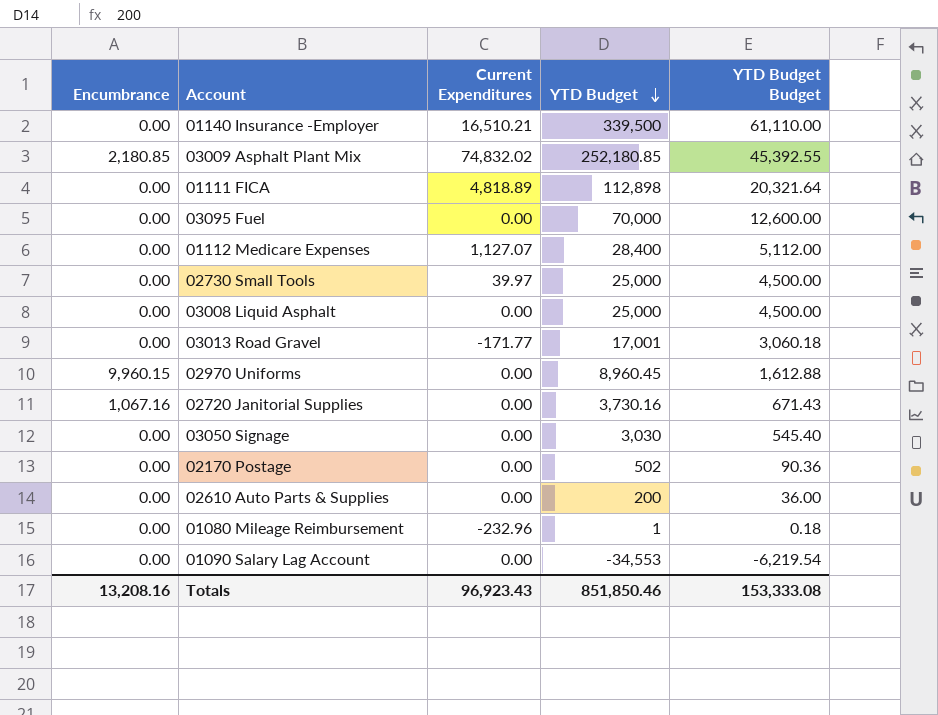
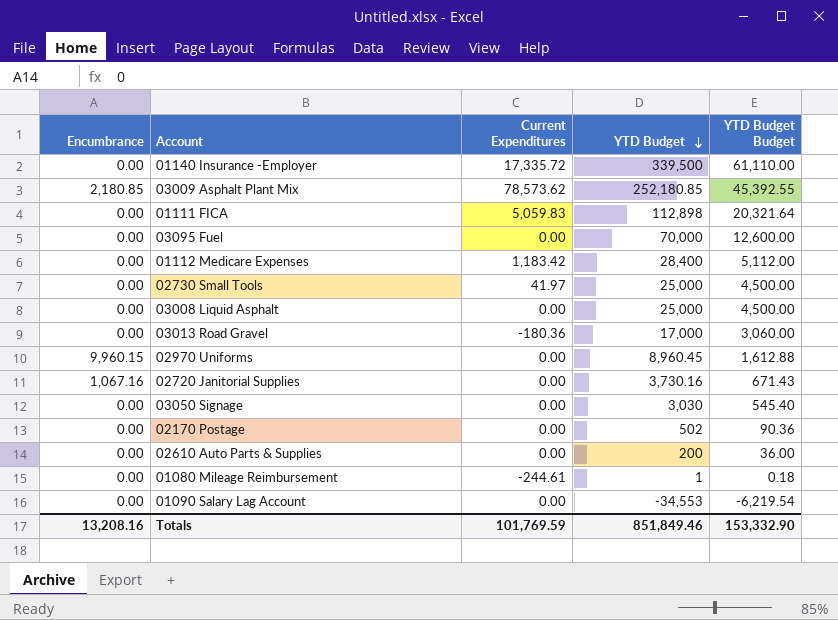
01140 Insurance -Employer | Current Expenditures: 16,510.21 -> 17,335.72
03009 Asphalt Plant Mix | Current Expenditures: 74,832.02 -> 78,573.62
01111 FICA | Current Expenditures: 4,818.89 -> 5,059.83
01112 Medicare Expenses | Current Expenditures: 1,127.07 -> 1,183.42
02730 Small Tools | Current Expenditures: 39.97 -> 41.97
03013 Road Gravel | Current Expenditures: -171.77 -> -180.36
03013 Road Gravel | YTD Budget: 17,001 -> 17,000
03013 Road Gravel | YTD Budget Budget: 3,060.18 -> 3,060.00
01080 Mileage Reimbursement | Current Expenditures: -232.96 -> -244.61
Totals | Current Expenditures: 96,923.43 -> 101,769.59
Totals | YTD Budget: 851,850.46 -> 851,849.46
Totals | YTD Budget Budget: 153,333.08 -> 153,332.90

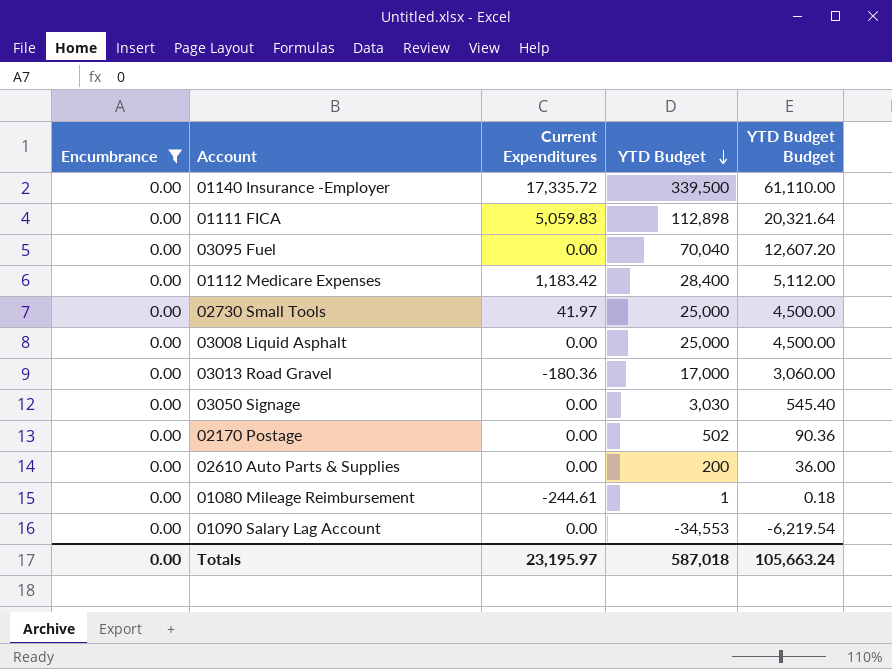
filter: none -> Encumbrance = 0.00
03095 Fuel | YTD Budget: 70,000 -> 70,040
03095 Fuel | YTD Budget Budget: 12,600.00 -> 12,607.20
Totals | Encumbrance: 13,208.16 -> 0.00
Totals | Current Expenditures: 101,769.59 -> 23,195.97
Totals | YTD Budget: 851,849.46 -> 587,018
Totals | YTD Budget Budget: 153,332.90 -> 105,663.24

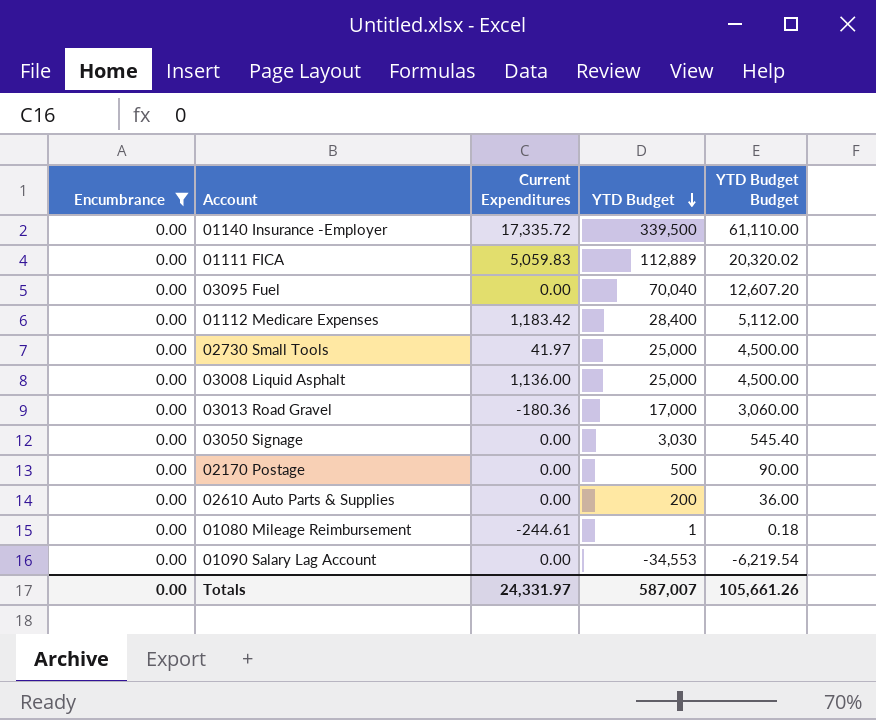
01111 FICA | YTD Budget: 112,898 -> 112,889
01111 FICA | YTD Budget Budget: 20,321.64 -> 20,320.02
03008 Liquid Asphalt | Current Expenditures: 0.00 -> 1,136.00
02170 Postage | YTD Budget: 502 -> 500
02170 Postage | YTD Budget Budget: 90.36 -> 90.00
Totals | Current Expenditures: 23,195.97 -> 24,331.97
Totals | YTD Budget: 587,018 -> 587,007
Totals | YTD Budget Budget: 105,663.24 -> 105,661.26

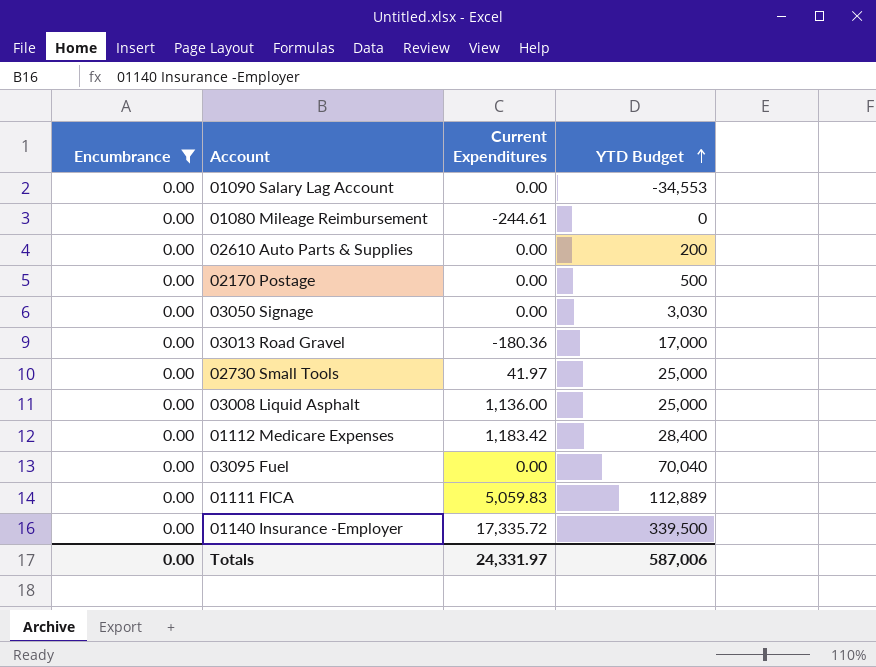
row order: YTD Budget descending -> YTD Budget ascending
column YTD Budget Budget | formula: [YTD Budget] * 0.18 -> none
01080 Mileage Reimbursement | YTD Budget: 1 -> 0
Totals | YTD Budget: 587,007 -> 587,006

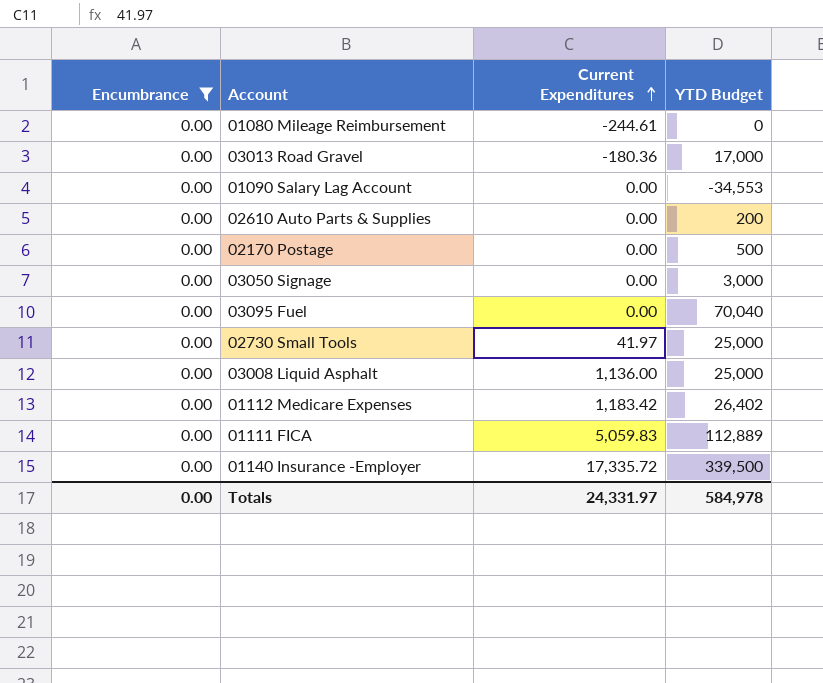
row order: YTD Budget ascending -> Current Expenditures ascending
03050 Signage | YTD Budget: 3,030 -> 3,000
01112 Medicare Expenses | YTD Budget: 28,400 -> 26,402
Totals | YTD Budget: 587,006 -> 584,978

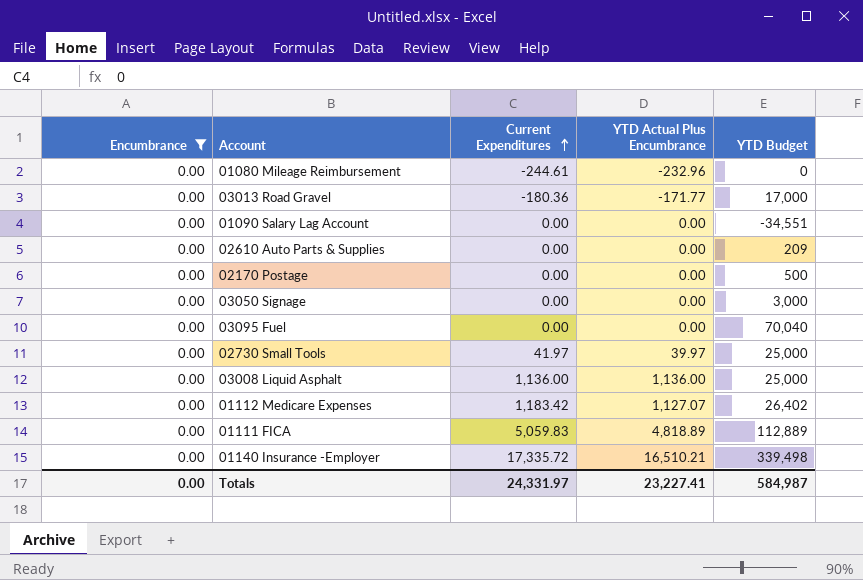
column YTD Actual Plus Encumbrance | position: none -> 4
01090 Salary Lag Account | YTD Budget: -34,553 -> -34,551
02610 Auto Parts & Supplies | YTD Budget: 200 -> 209
01140 Insurance -Employer | YTD Budget: 339,500 -> 339,498
Totals | YTD Budget: 584,978 -> 584,987

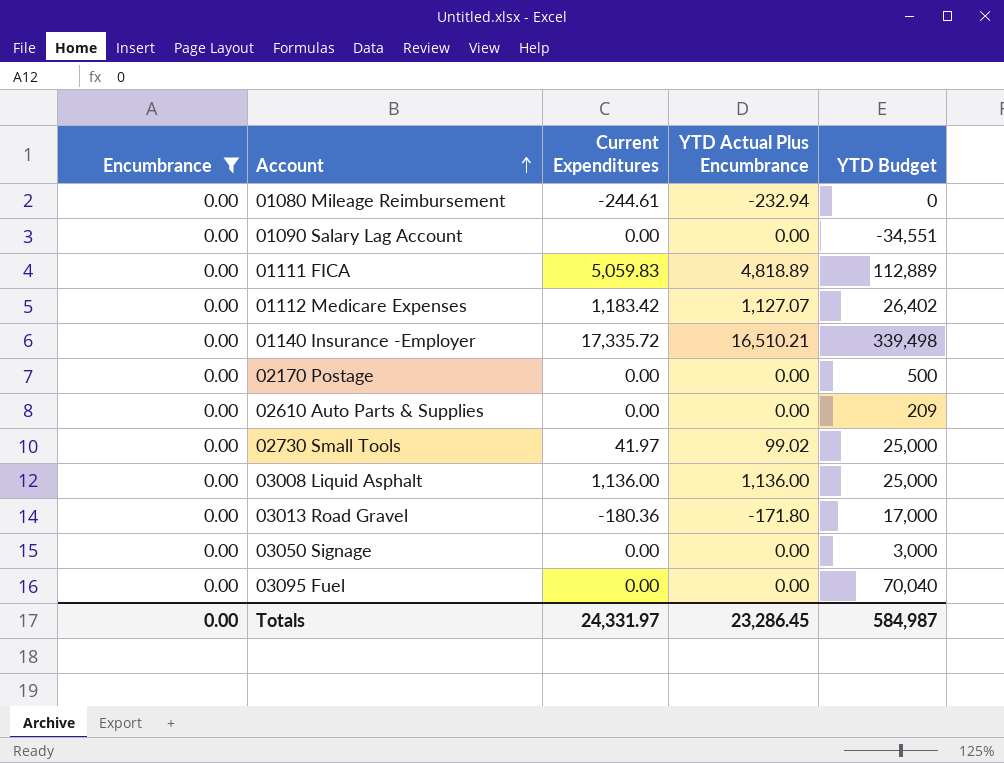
row order: Current Expenditures ascending -> Account ascending
01080 Mileage Reimbursement | YTD Actual Plus Encumbrance: -232.96 -> -232.94
02730 Small Tools | YTD Actual Plus Encumbrance: 39.97 -> 99.02
03013 Road Gravel | YTD Actual Plus Encumbrance: -171.77 -> -171.80
Totals | YTD Actual Plus Encumbrance: 23,227.41 -> 23,286.45

